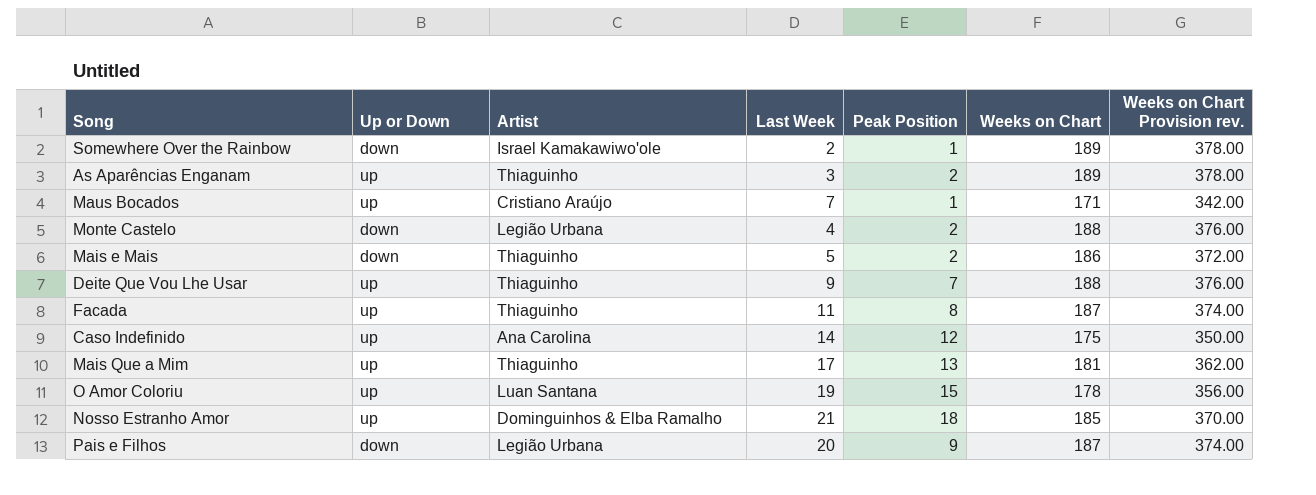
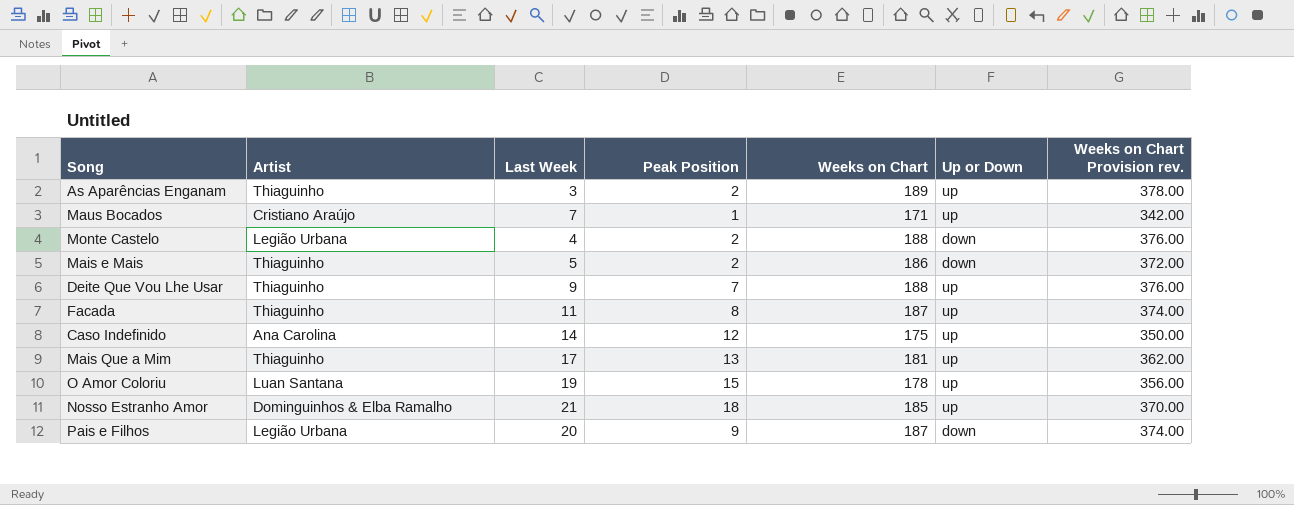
column Up or Down | position: 2 -> 6
row Somewhere Over the Rainbow: down | Israel Kamakawiwo'ole | 2 | 1 | 189 | 378.00 -> none

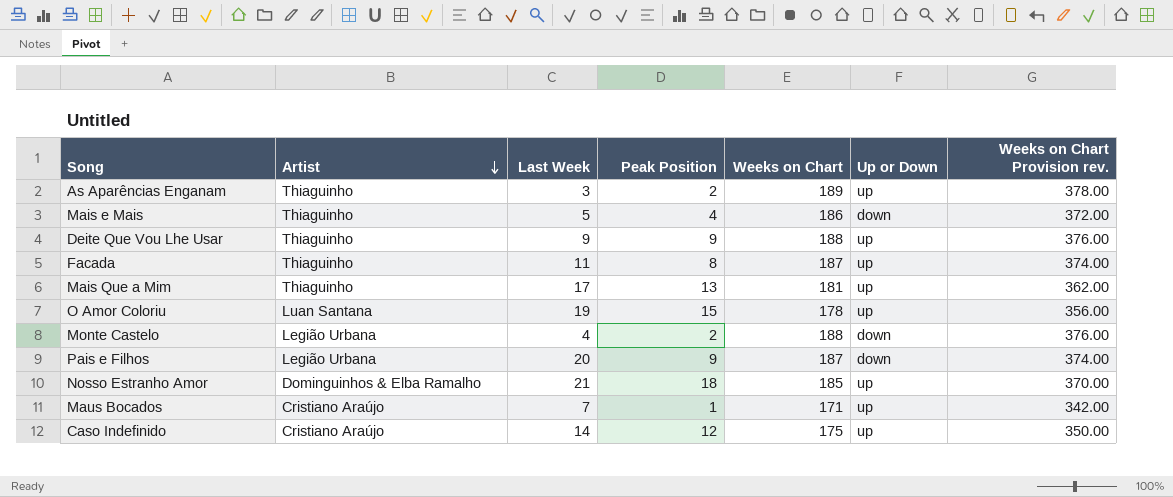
row order: none -> Artist descending
Mais e Mais | Peak Position: 2 -> 4
Deite Que Vou Lhe Usar | Peak Position: 7 -> 9
Caso Indefinido | Artist: Ana Carolina -> Cristiano Araújo

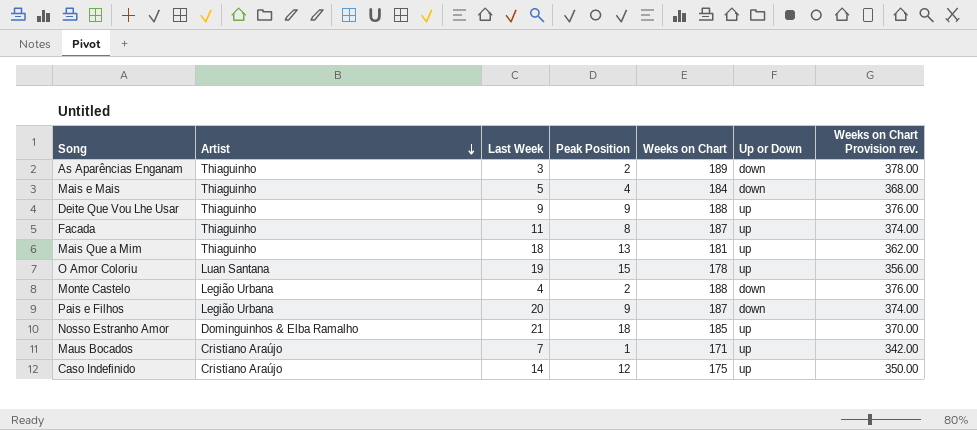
As Aparências Enganam | Up or Down: up -> down
Mais e Mais | Weeks on Chart: 186 -> 184
Mais e Mais | Weeks on Chart Provision rev.: 372.00 -> 368.00
Mais Que a Mim | Last Week: 17 -> 18

